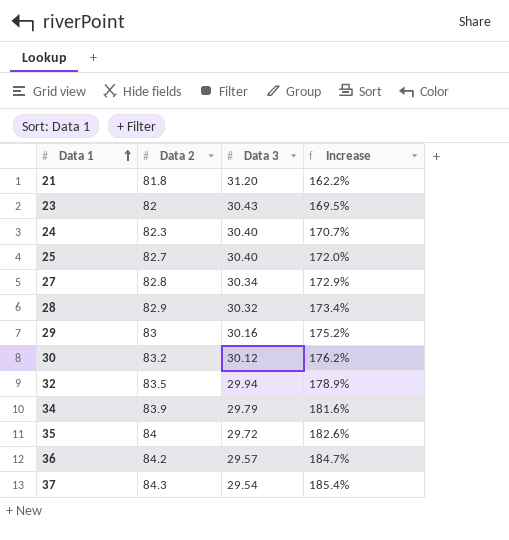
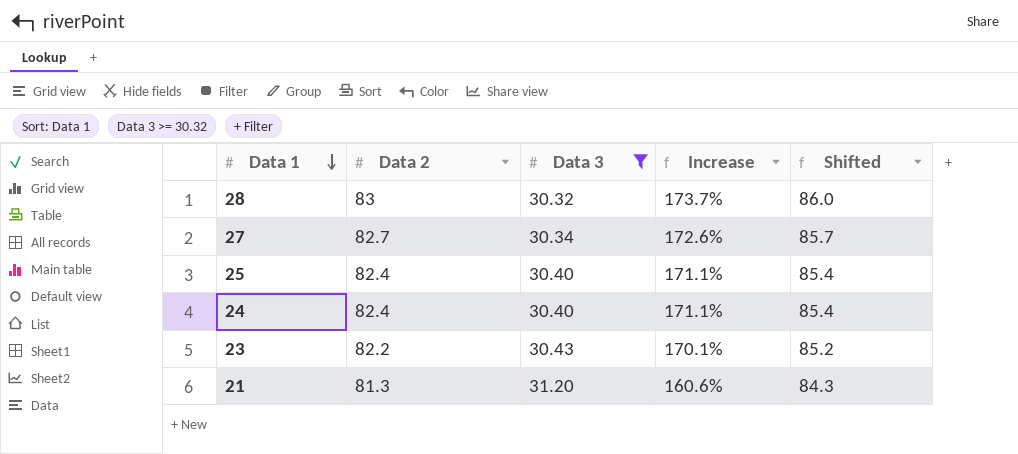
filter: none -> Data 3 >= 30.32
row order: Data 1 ascending -> Data 1 descending
column Shifted | formula: none -> [Data 2] + 3
28 | Data 2: 82.9 -> 83
28 | Increase: 173.4% -> 173.7%
27 | Data 2: 82.8 -> 82.7
27 | Increase: 172.9% -> 172.6%
25 | Data 2: 82.7 -> 82.4
25 | Increase: 172.0% -> 171.1%
24 | Data 2: 82.3 -> 82.4
24 | Increase: 170.7% -> 171.1%
23 | Data 2: 82 -> 82.2
23 | Increase: 169.5% -> 170.1%
21 | Data 2: 81.8 -> 81.3
21 | Increase: 162.2% -> 160.6%

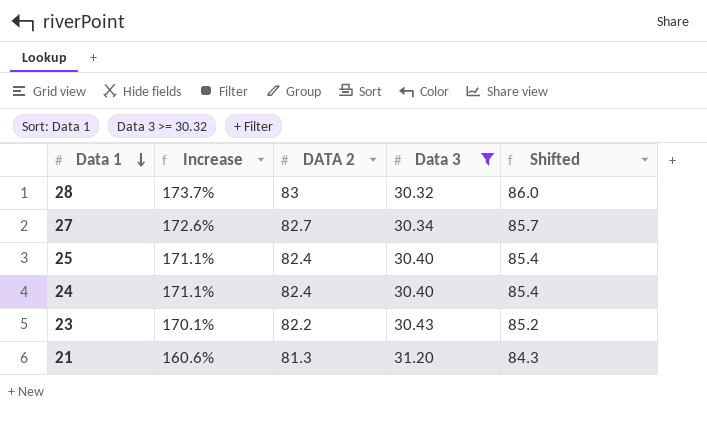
column Increase | position: 4 -> 2
column name: Data 2 -> DATA 2

